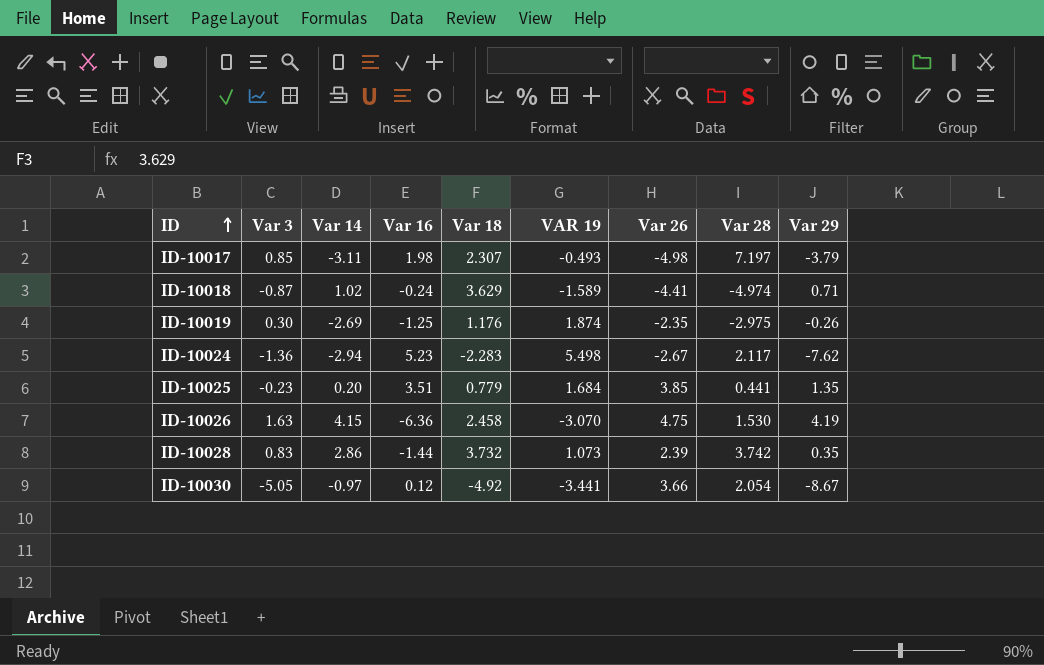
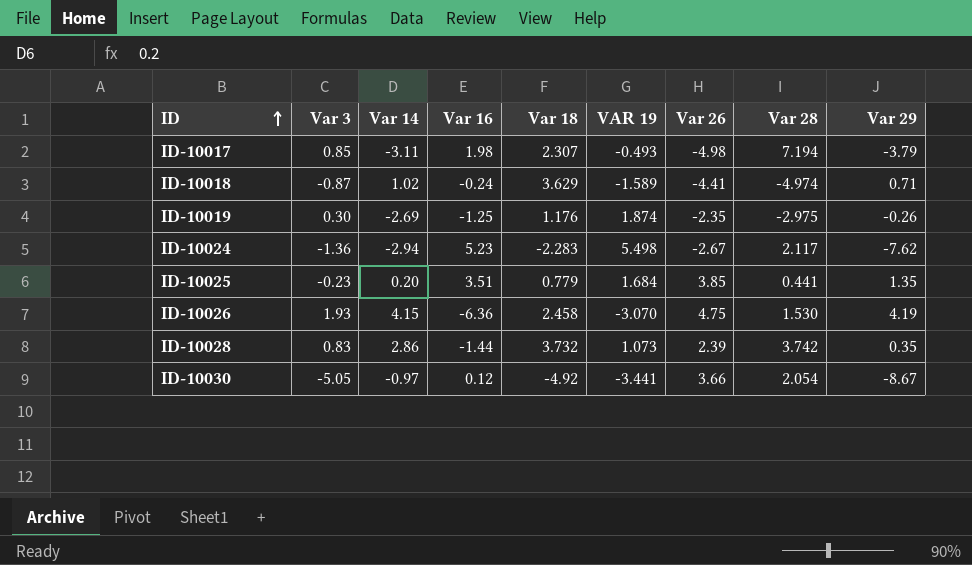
ID-10017 | Var 28: 7.197 -> 7.194
ID-10026 | Var 3: 1.63 -> 1.93

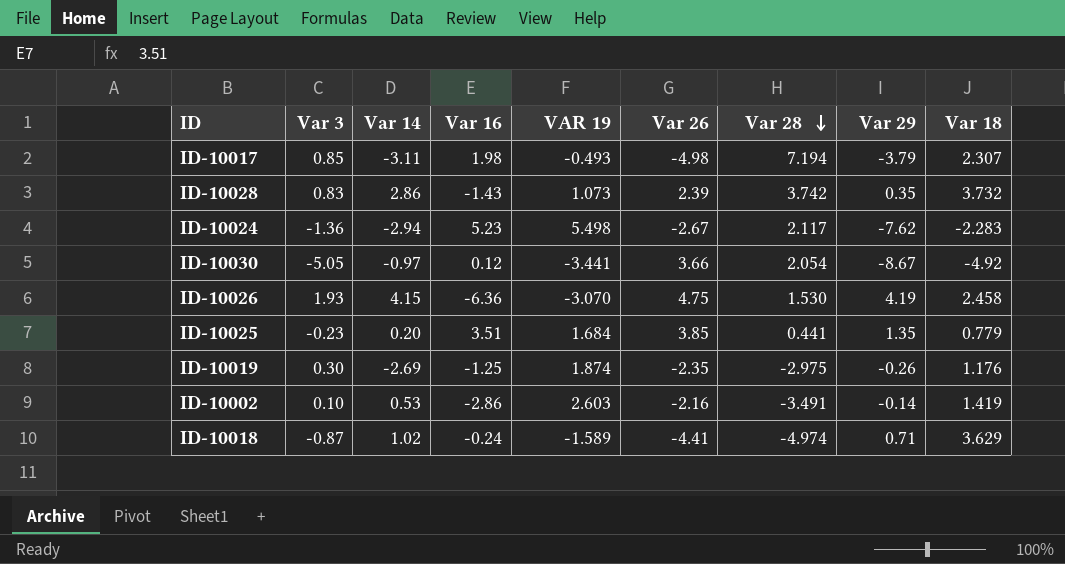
row order: ID ascending -> Var 28 descending
column Var 18 | position: 5 -> 9
ID-10028 | Var 16: -1.44 -> -1.43
row ID-10002: none -> 0.10 | 0.53 | -2.86 | 2.603 | -2.16 | -3.491 | -0.14 | 1.419

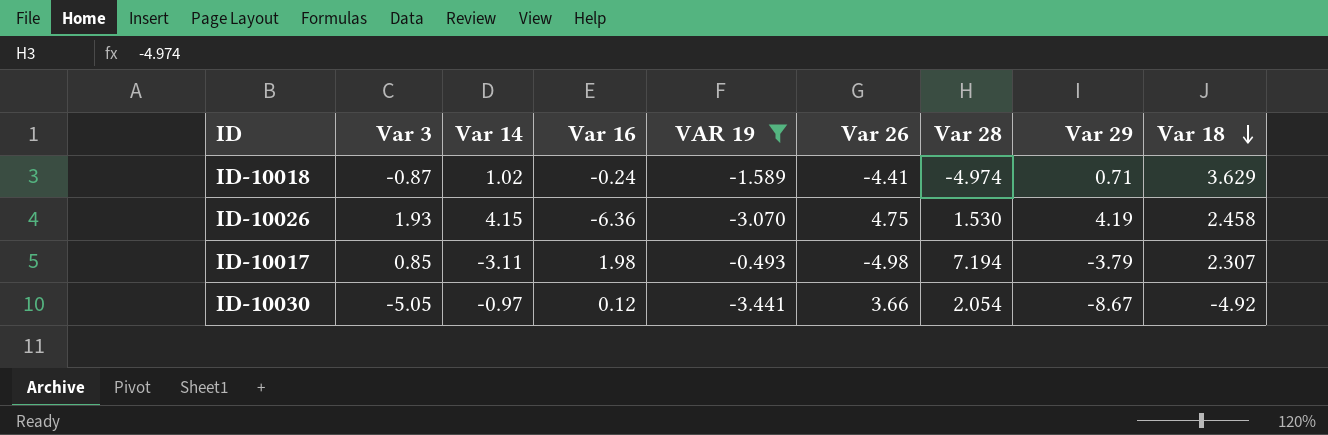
filter: none -> VAR 19 <= -0.493
row order: Var 28 descending -> Var 18 descending

